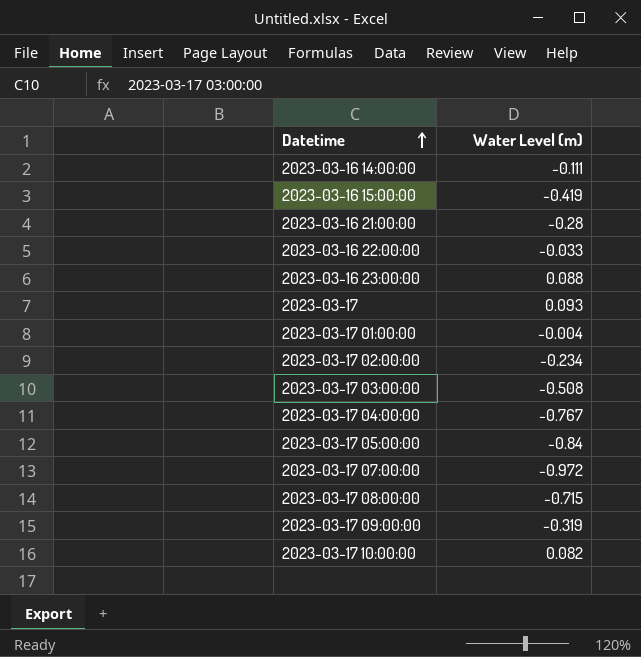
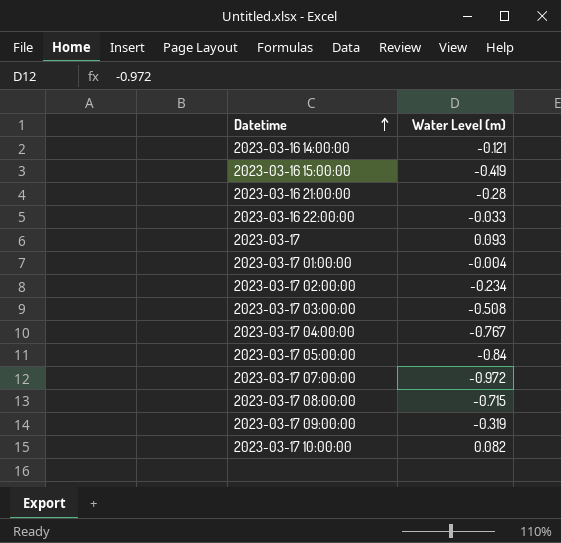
row 2023-03-16 23:00:00: 0.088 -> none
2023-03-16 14:00:00 | Water Level (m): -0.111 -> -0.121

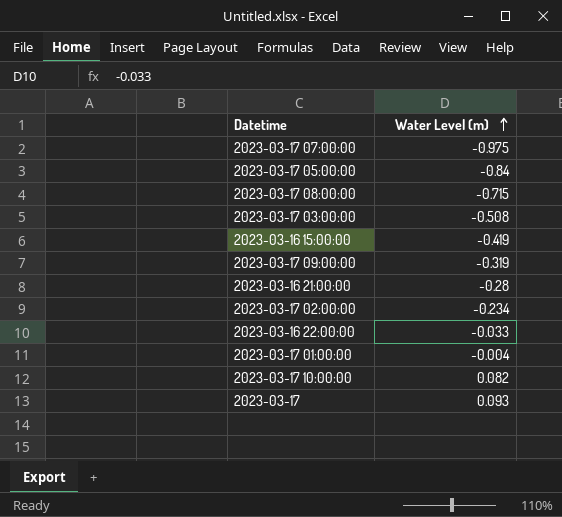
row order: Datetime ascending -> Water Level (m) ascending
row 2023-03-16 14:00:00: -0.121 -> none
row 2023-03-17 04:00:00: -0.767 -> none
2023-03-17 07:00:00 | Water Level (m): -0.972 -> -0.975

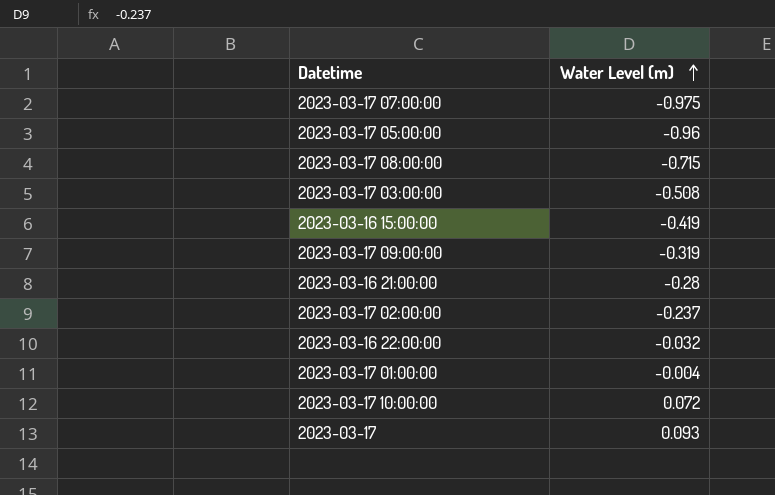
2023-03-17 05:00:00 | Water Level (m): -0.84 -> -0.96
2023-03-17 02:00:00 | Water Level (m): -0.234 -> -0.237
2023-03-16 22:00:00 | Water Level (m): -0.033 -> -0.032
2023-03-17 10:00:00 | Water Level (m): 0.082 -> 0.072

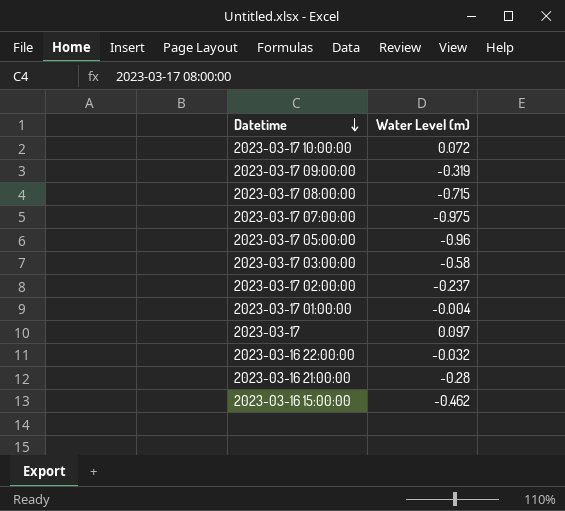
row order: Water Level (m) ascending -> Datetime descending
2023-03-17 03:00:00 | Water Level (m): -0.508 -> -0.58
2023-03-17 | Water Level (m): 0.093 -> 0.097
2023-03-16 15:00:00 | Water Level (m): -0.419 -> -0.462

